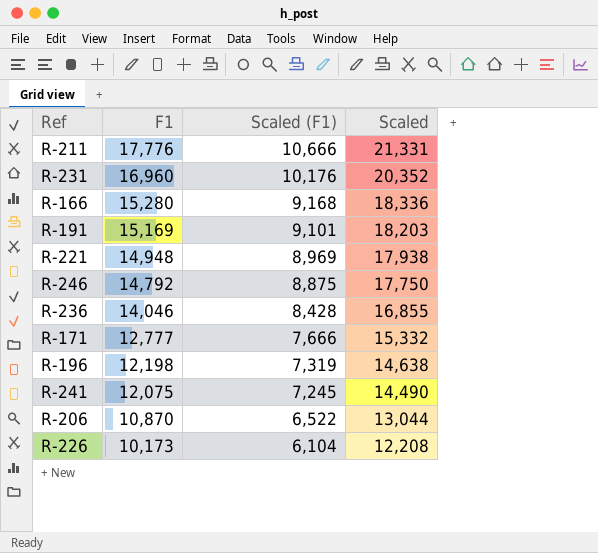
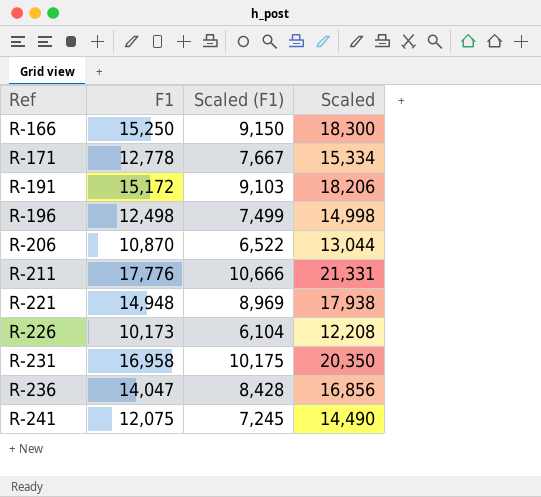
row order: F1 descending -> Ref ascending
row R-246: 14,792 | 8,875 | 17,750 -> none
R-166 | F1: 15,280 -> 15,250
R-166 | Scaled (F1): 9,168 -> 9,150
R-166 | Scaled: 18,336 -> 18,300
R-171 | F1: 12,777 -> 12,778
R-171 | Scaled (F1): 7,666 -> 7,667
R-171 | Scaled: 15,332 -> 15,334
R-191 | F1: 15,169 -> 15,172
R-191 | Scaled (F1): 9,101 -> 9,103
R-191 | Scaled: 18,203 -> 18,206
R-196 | F1: 12,198 -> 12,498
R-196 | Scaled (F1): 7,319 -> 7,499
R-196 | Scaled: 14,638 -> 14,998
R-231 | F1: 16,960 -> 16,958
R-231 | Scaled (F1): 10,176 -> 10,175
R-231 | Scaled: 20,352 -> 20,350
R-236 | F1: 14,046 -> 14,047
R-236 | Scaled: 16,855 -> 16,856

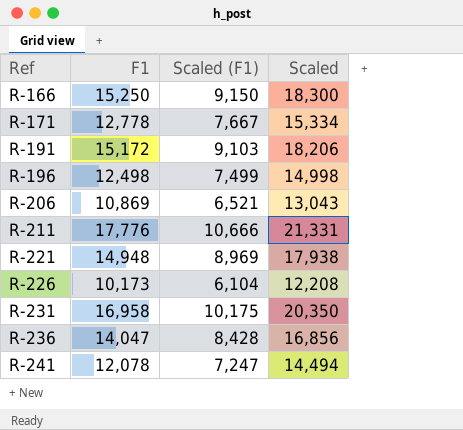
R-206 | F1: 10,870 -> 10,869
R-206 | Scaled (F1): 6,522 -> 6,521
R-206 | Scaled: 13,044 -> 13,043
R-241 | F1: 12,075 -> 12,078
R-241 | Scaled (F1): 7,245 -> 7,247
R-241 | Scaled: 14,490 -> 14,494

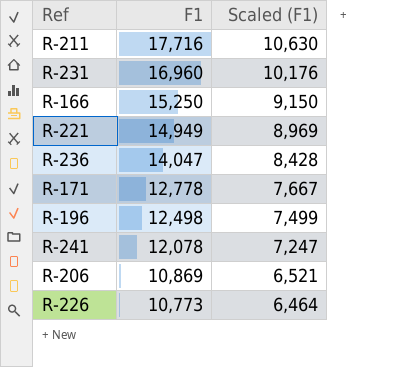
row order: Ref ascending -> F1 descending
column Scaled | formula: [F1] * 1.2 -> none
row R-191: 15,172 | 9,103 | 18,206 -> none
R-211 | F1: 17,776 -> 17,716
R-211 | Scaled (F1): 10,666 -> 10,630
R-231 | F1: 16,958 -> 16,960
R-231 | Scaled (F1): 10,175 -> 10,176
R-221 | F1: 14,948 -> 14,949
R-226 | F1: 10,173 -> 10,773
R-226 | Scaled (F1): 6,104 -> 6,464

